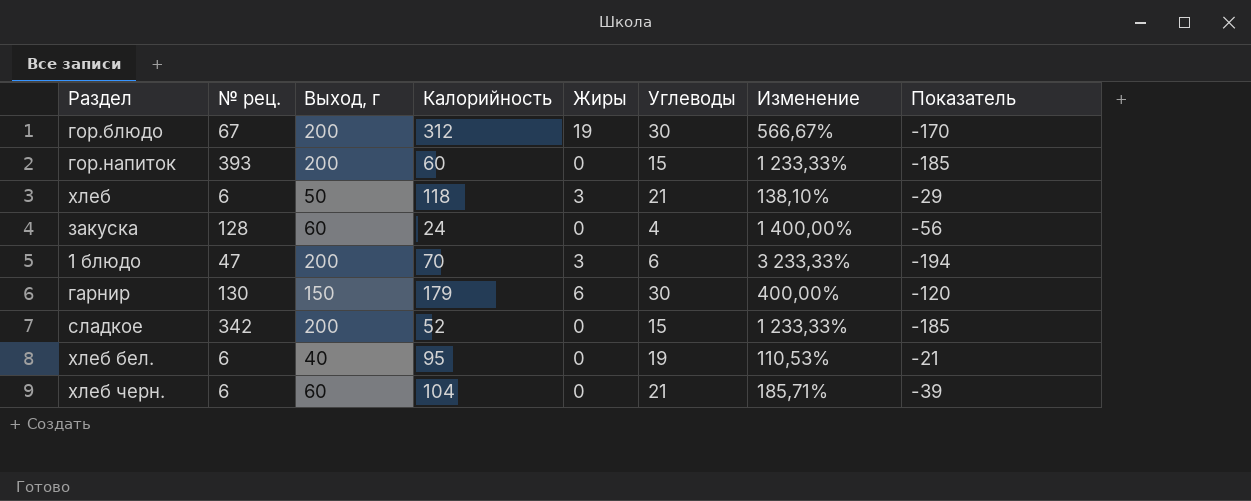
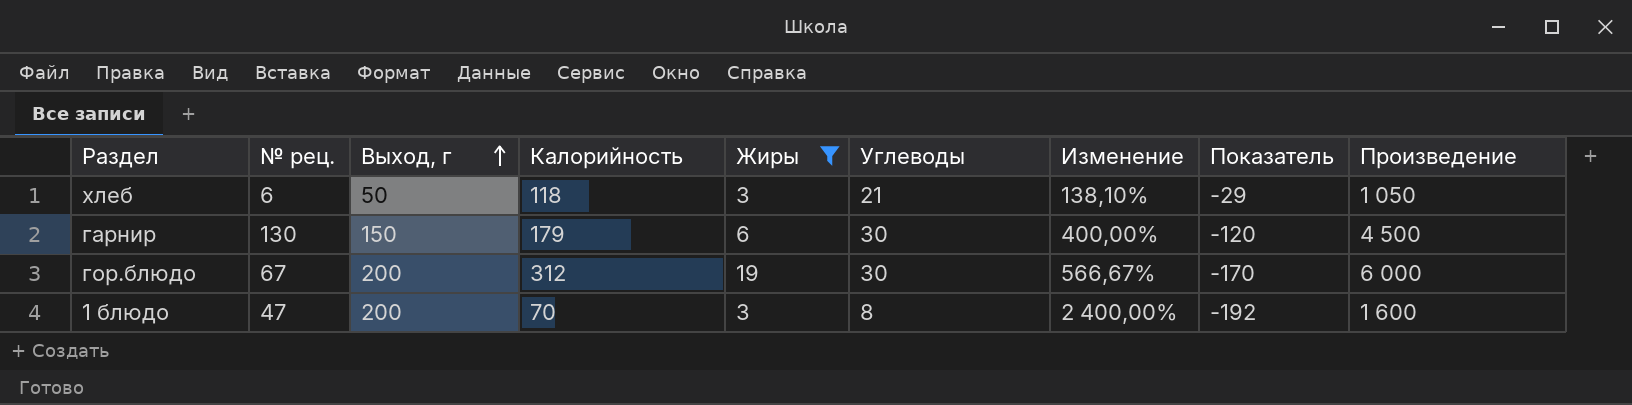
filter: none -> Жиры != 0
row order: none -> Выход, г ascending
column Произведение | formula: none -> [Выход, г] * [Углеводы]
1 блюдо | Углеводы: 6 -> 8
1 блюдо | Изменение: 3 233,33% -> 2 400,00%
1 блюдо | Показатель: -194 -> -192

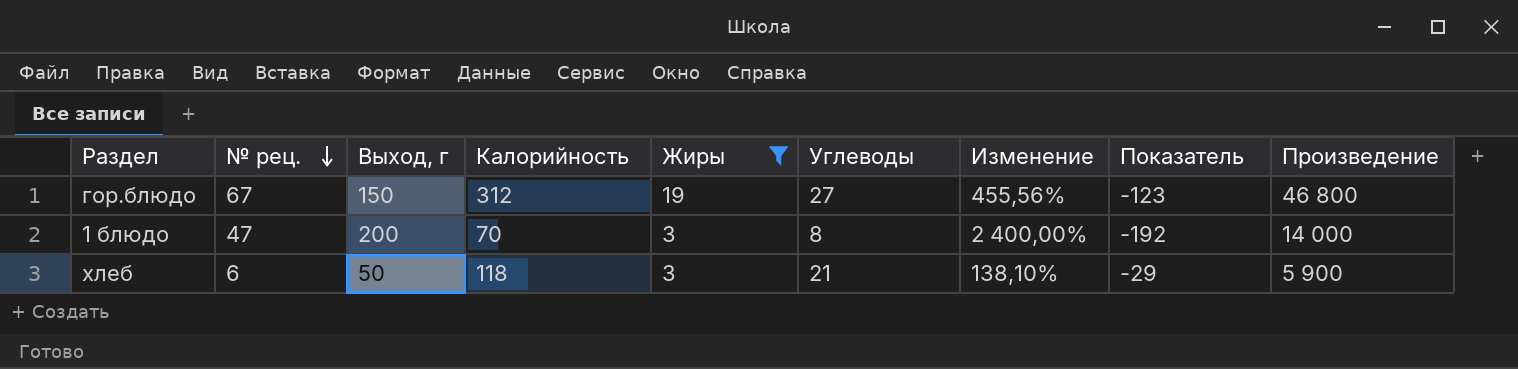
row order: Выход, г ascending -> № рец. descending
column Произведение | formula: [Выход, г] * [Углеводы] -> [Выход, г] * [Калорийность]
row гарнир: 130 | 150 | 179 | 6 | 30 | 400,00% | -120 | 4 500 -> none
гор.блюдо | Выход, г: 200 -> 150
гор.блюдо | Углеводы: 30 -> 27
гор.блюдо | Изменение: 566,67% -> 455,56%
гор.блюдо | Показатель: -170 -> -123

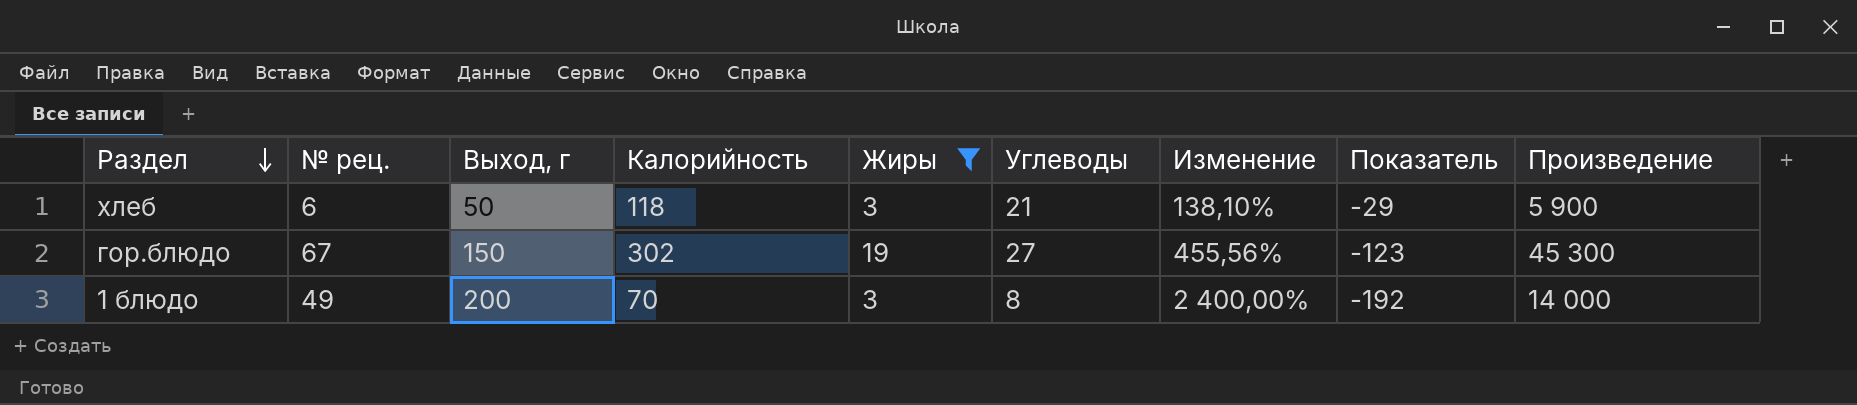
row order: № рец. descending -> Раздел descending
гор.блюдо | Калорийность: 312 -> 302
гор.блюдо | Произведение: 46 800 -> 45 300
1 блюдо | № рец.: 47 -> 49

